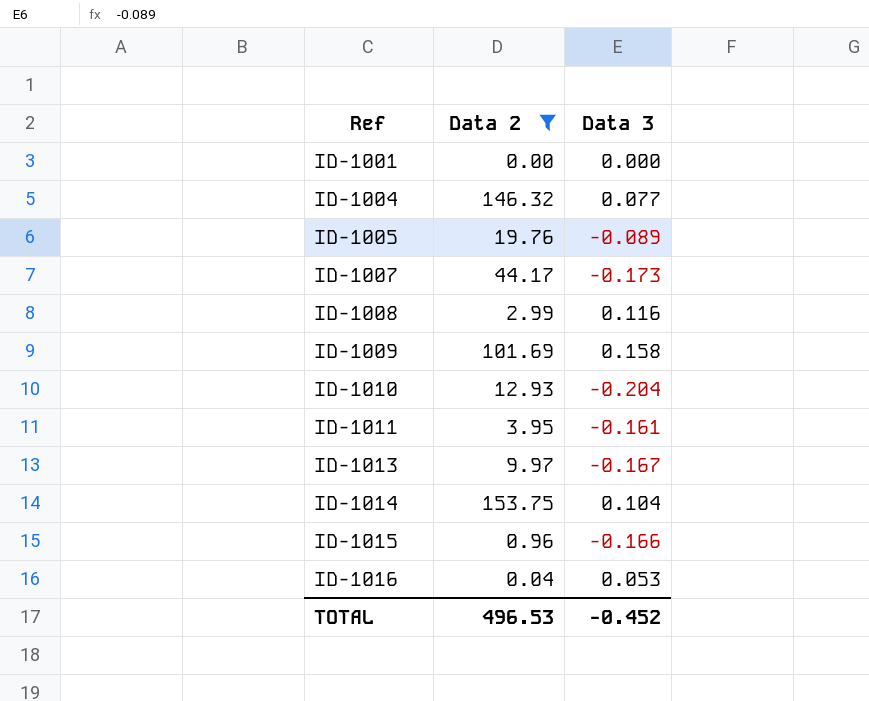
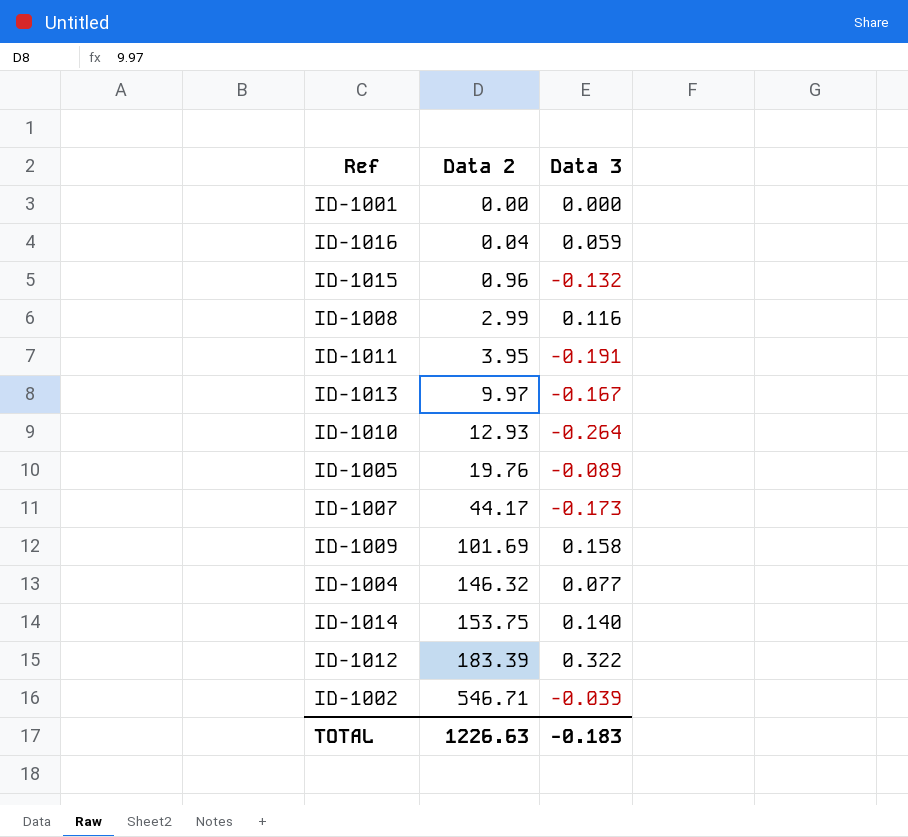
filter: Data 2 <= 153.75 -> none
row order: Ref ascending -> Data 2 ascending
ID-1016 | Data 3: 0.053 -> 0.059
ID-1015 | Data 3: -0.166 -> -0.132
ID-1011 | Data 3: -0.161 -> -0.191
ID-1010 | Data 3: -0.204 -> -0.264
ID-1014 | Data 3: 0.104 -> 0.140
TOTAL | Data 2: 496.53 -> 1226.63
TOTAL | Data 3: -0.452 -> -0.183

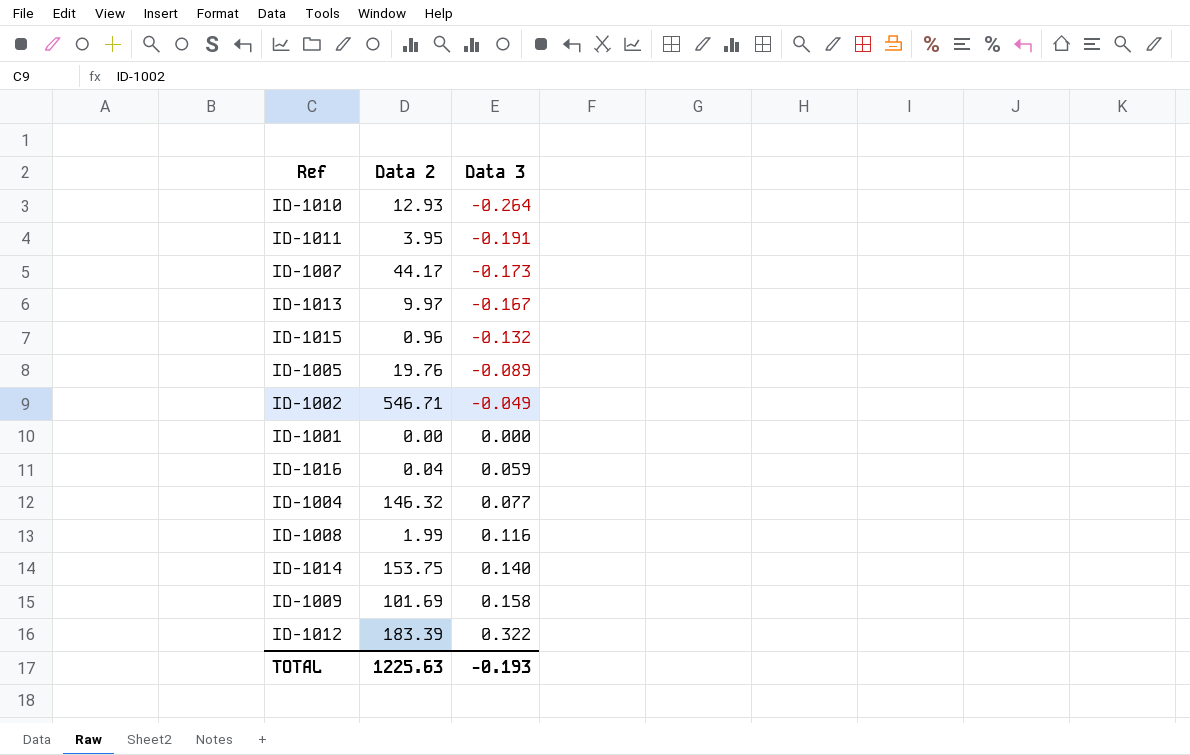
row order: Data 2 ascending -> Data 3 ascending
ID-1002 | Data 3: -0.039 -> -0.049
ID-1008 | Data 2: 2.99 -> 1.99
TOTAL | Data 2: 1226.63 -> 1225.63
TOTAL | Data 3: -0.183 -> -0.193

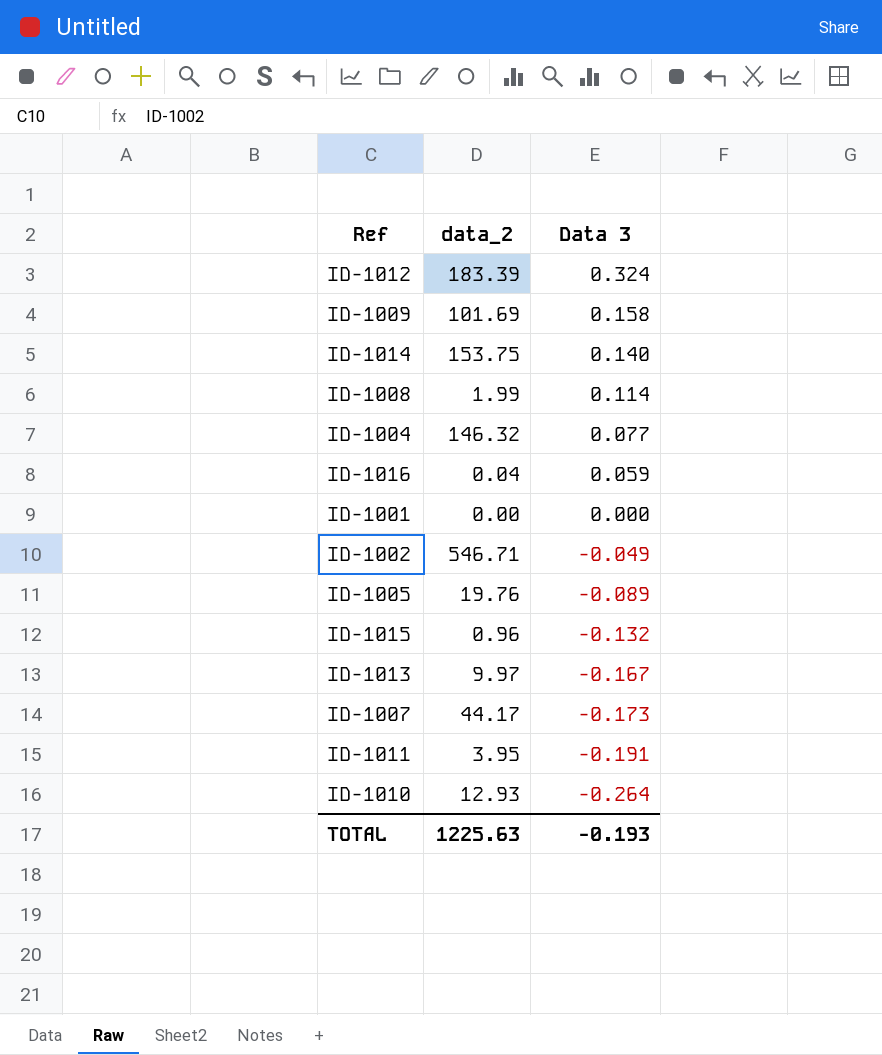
row order: Data 3 ascending -> Data 3 descending
column name: Data 2 -> data_2
ID-1012 | Data 3: 0.322 -> 0.324
ID-1008 | Data 3: 0.116 -> 0.114

